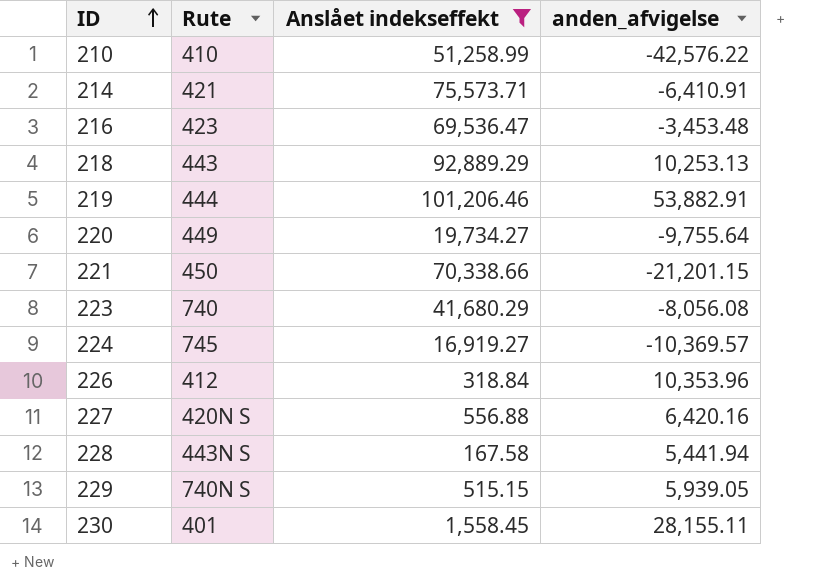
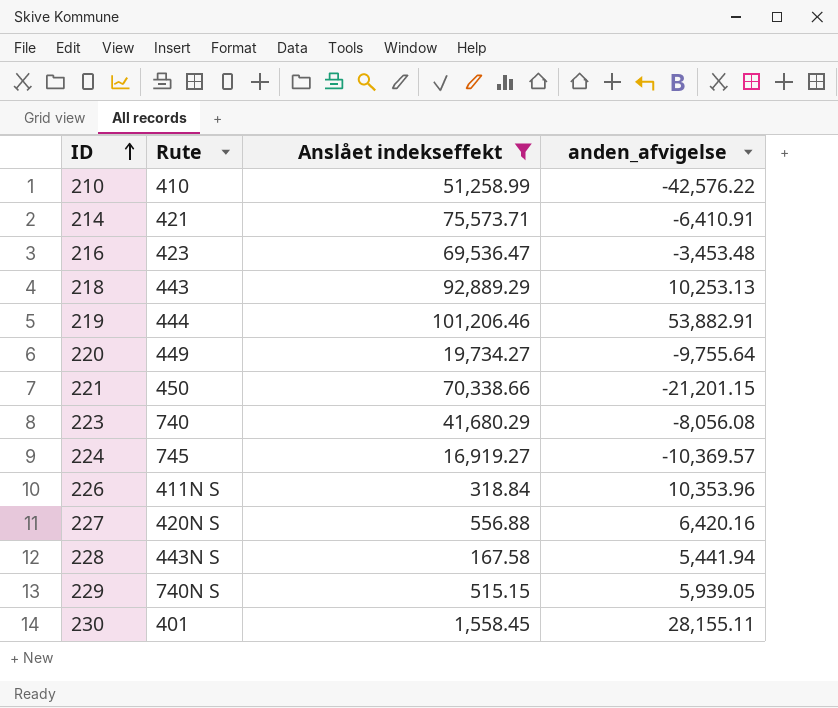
226 | Rute: 412 -> 411N S

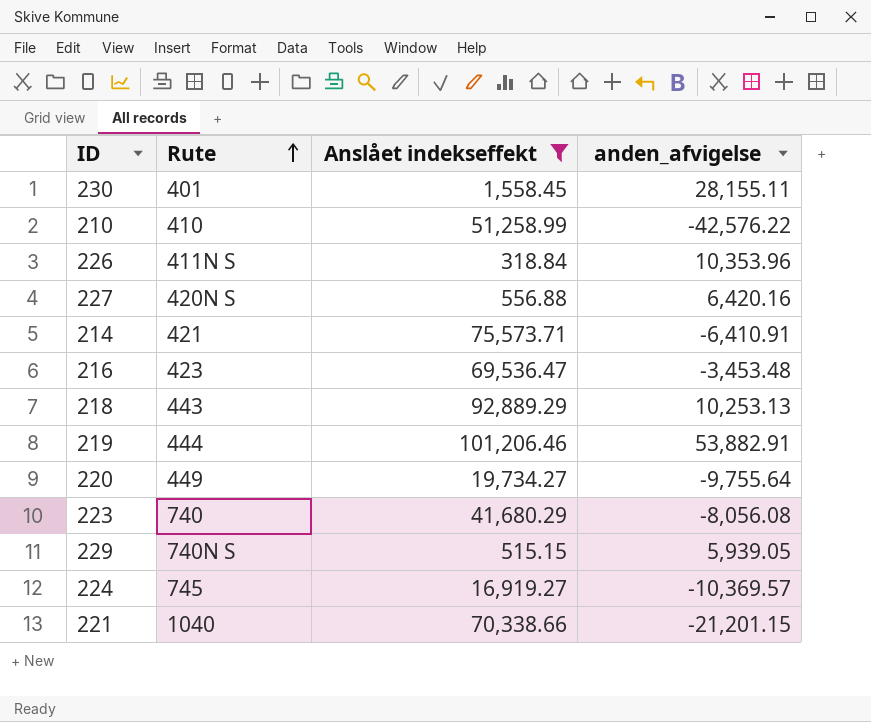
row order: ID ascending -> Rute ascending
row 228: 443N S | 167.58 | 5,441.94 -> none
221 | Rute: 450 -> 1040

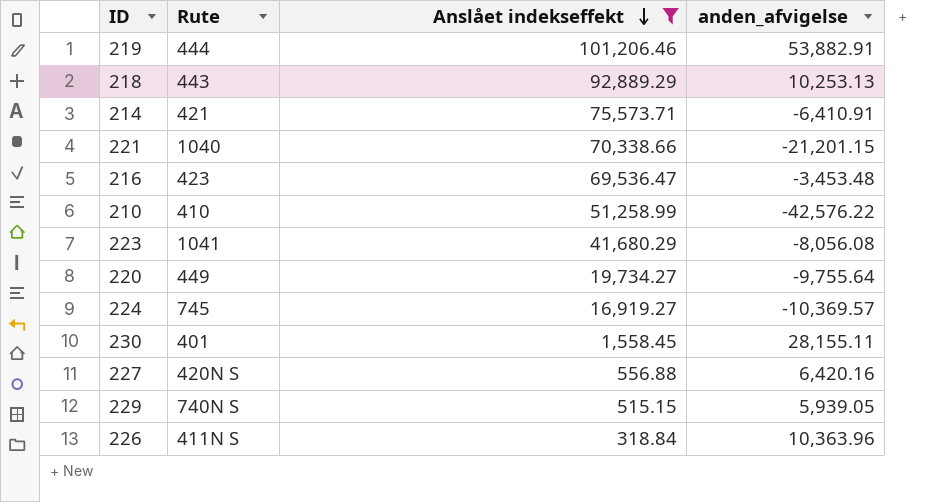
row order: Rute ascending -> Anslået indekseffekt descending
223 | Rute: 740 -> 1041
226 | anden_afvigelse: 10,353.96 -> 10,363.96

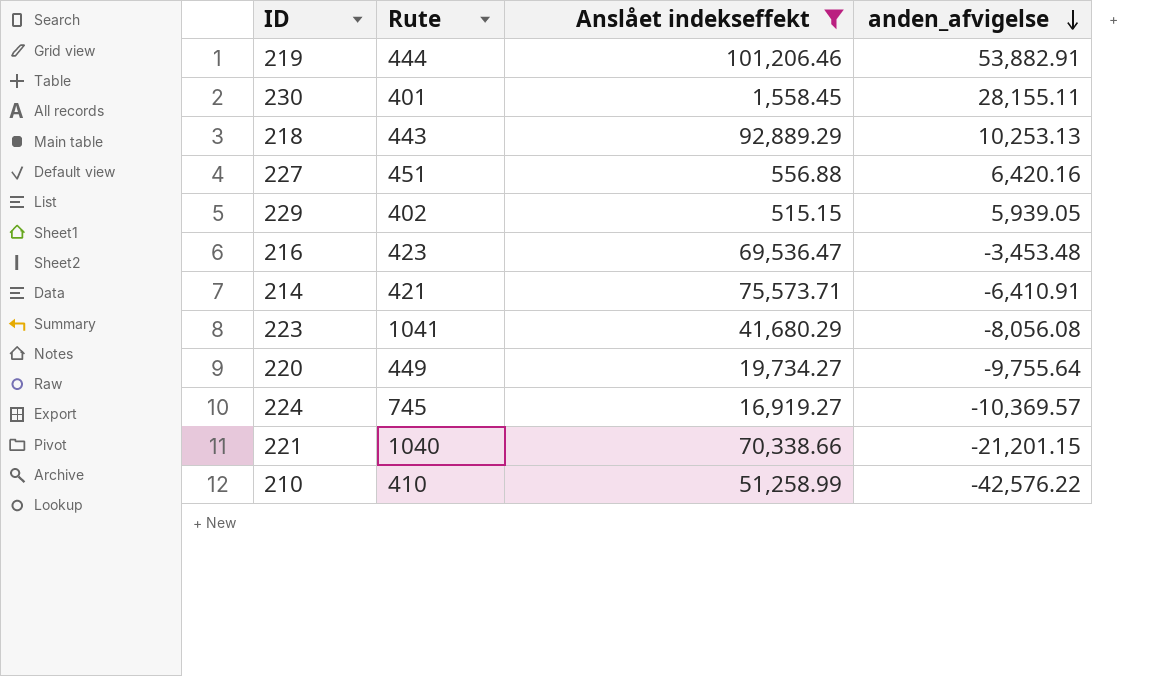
row order: Anslået indekseffekt descending -> anden_afvigelse descending
row 226: 411N S | 318.84 | 10,363.96 -> none
227 | Rute: 420N S -> 451
229 | Rute: 740N S -> 402

